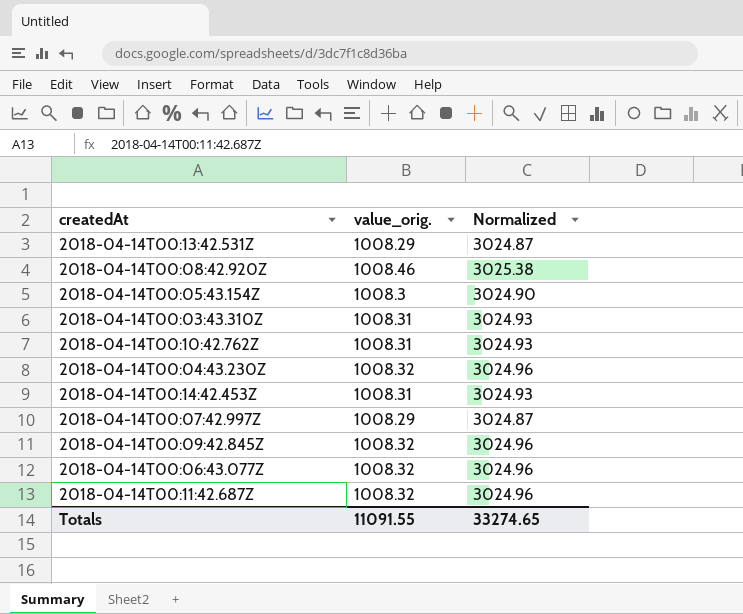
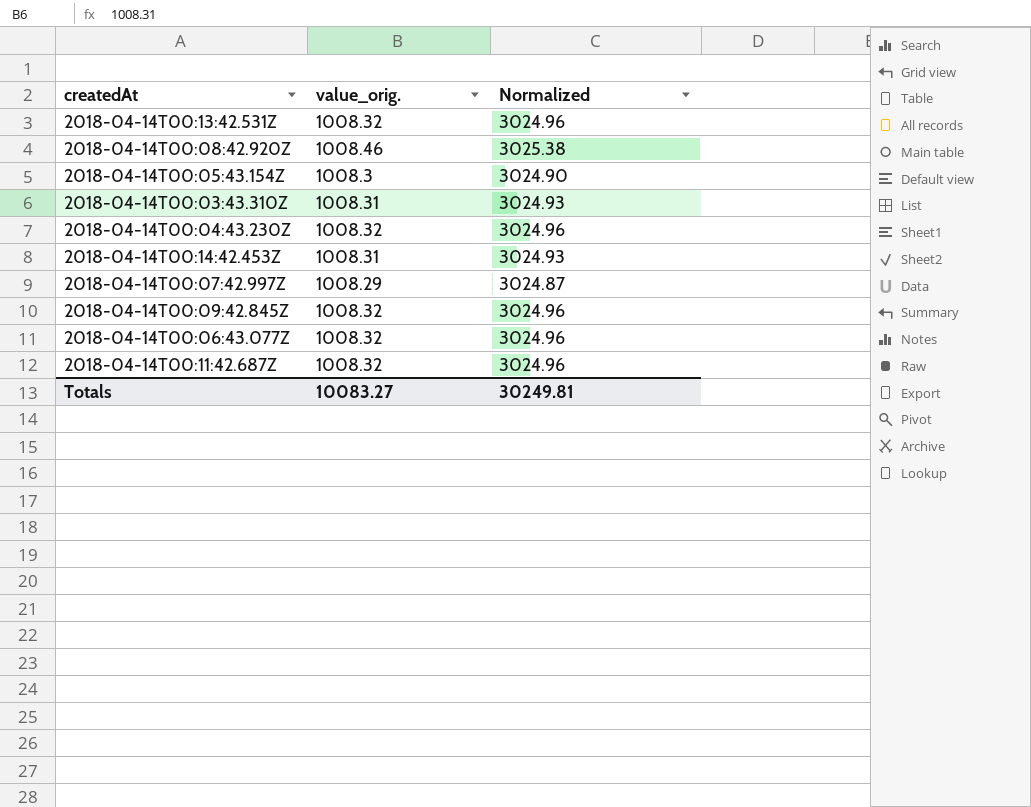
row 2018-04-14T00:10:42.762Z: 1008.31 | 3024.93 -> none
2018-04-14T00:13:42.531Z | value_orig.: 1008.29 -> 1008.32
2018-04-14T00:13:42.531Z | Normalized: 3024.87 -> 3024.96
Totals | value_orig.: 11091.55 -> 10083.27
Totals | Normalized: 33274.65 -> 30249.81

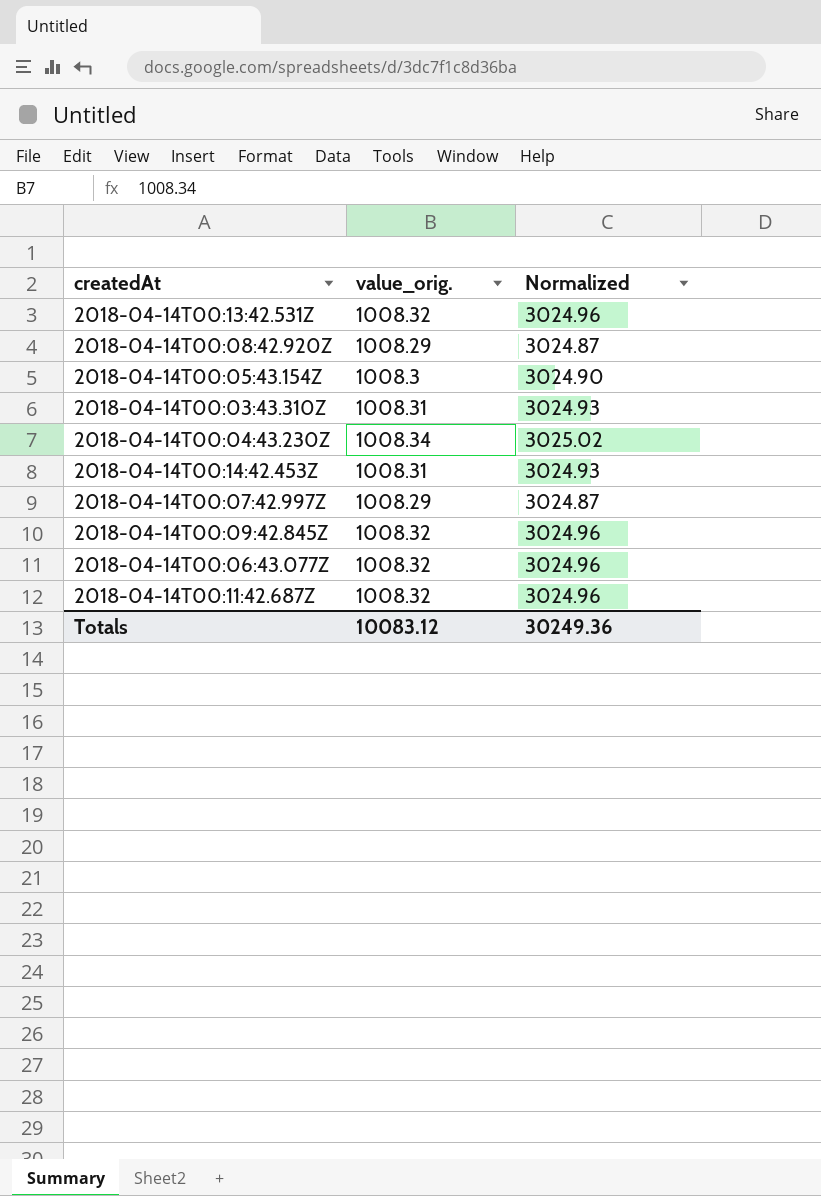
2018-04-14T00:08:42.920Z | value_orig.: 1008.46 -> 1008.29
2018-04-14T00:08:42.920Z | Normalized: 3025.38 -> 3024.87
2018-04-14T00:04:43.230Z | value_orig.: 1008.32 -> 1008.34
2018-04-14T00:04:43.230Z | Normalized: 3024.96 -> 3025.02
Totals | value_orig.: 10083.27 -> 10083.12
Totals | Normalized: 30249.81 -> 30249.36

